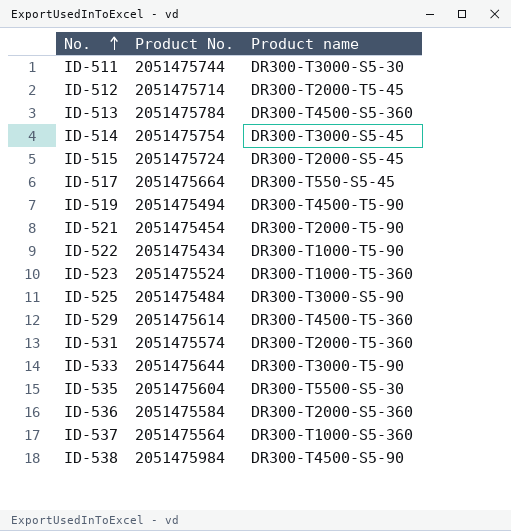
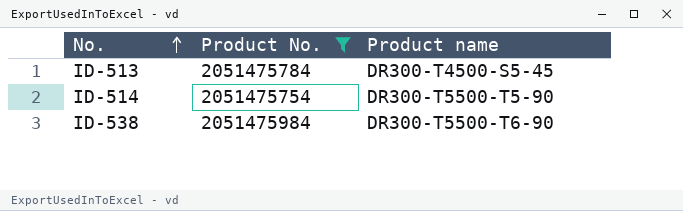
filter: none -> Product No. >= 2051475754
ID-513 | Product name: DR300-T4500-S5-360 -> DR300-T4500-S5-45
ID-514 | Product name: DR300-T3000-S5-45 -> DR300-T5500-T5-90
ID-538 | Product name: DR300-T4500-S5-90 -> DR300-T5500-T6-90

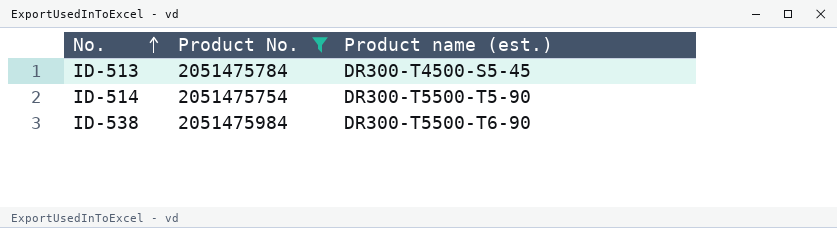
column name: Product name -> Product name (est.)

